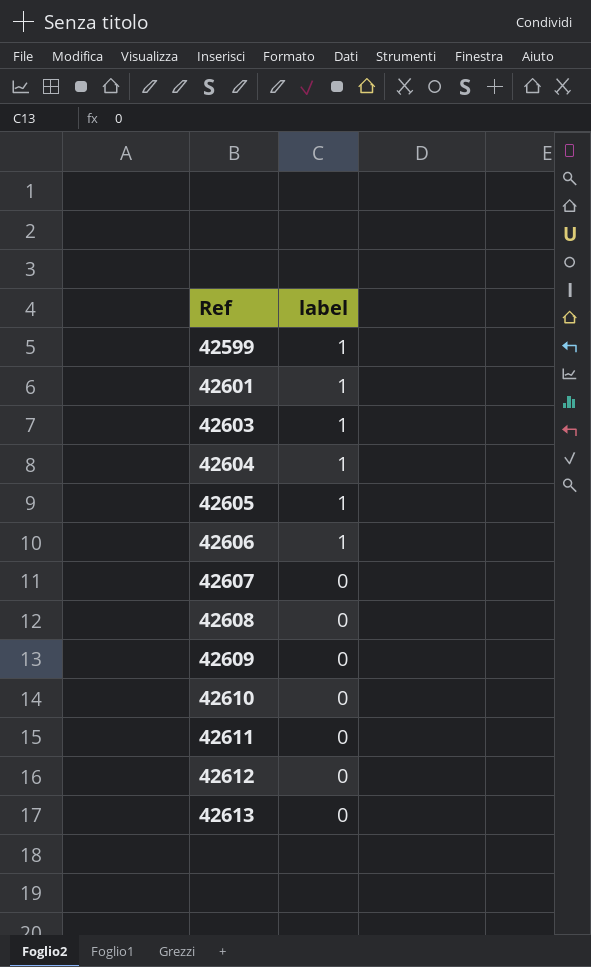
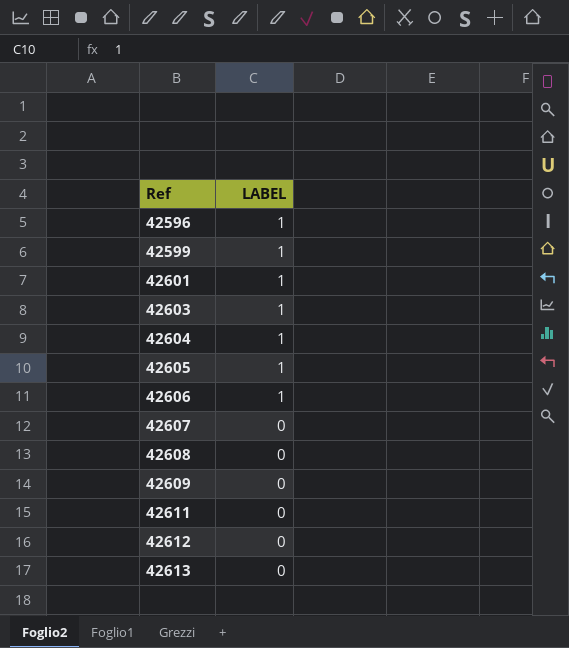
column name: label -> LABEL
row 42610: 0 -> none
row 42596: none -> 1

